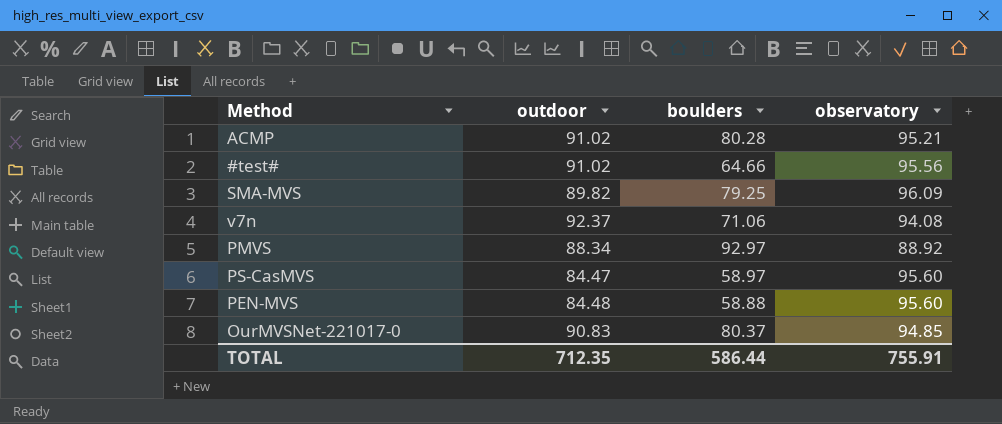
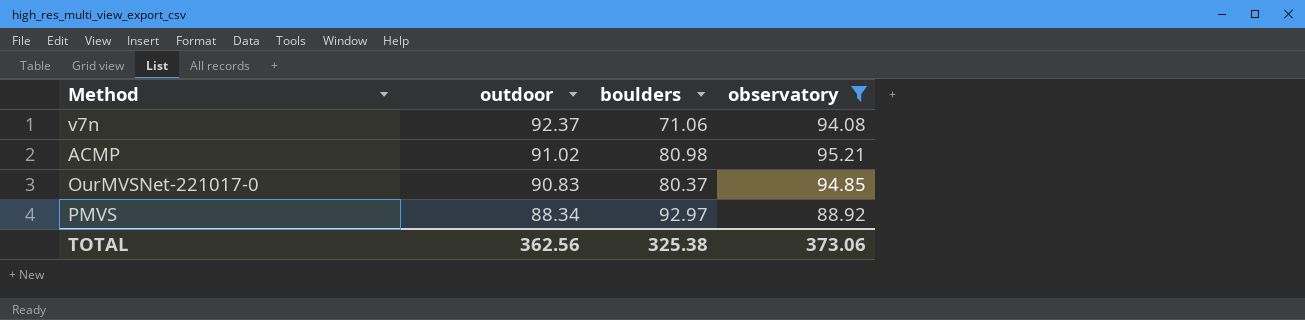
filter: none -> observatory <= 95.21
row order: none -> outdoor descending
ACMP | boulders: 80.28 -> 80.98
TOTAL | outdoor: 712.35 -> 362.56
TOTAL | boulders: 586.44 -> 325.38
TOTAL | observatory: 755.91 -> 373.06

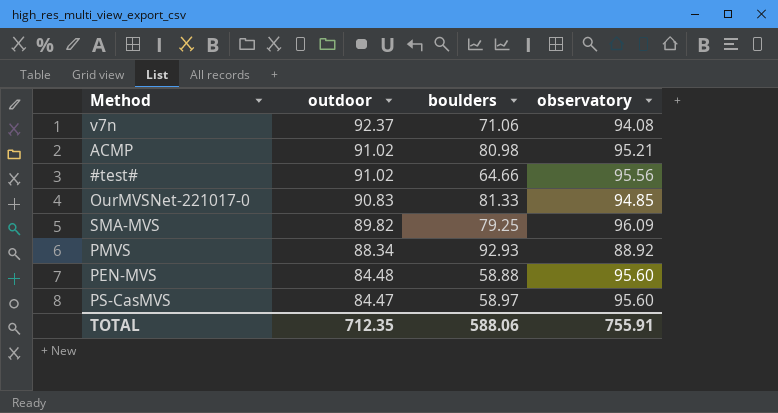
filter: observatory <= 95.21 -> none
OurMVSNet-221017-0 | boulders: 80.37 -> 81.33
PMVS | boulders: 92.97 -> 92.93
TOTAL | outdoor: 362.56 -> 712.35
TOTAL | boulders: 325.38 -> 588.06
TOTAL | observatory: 373.06 -> 755.91

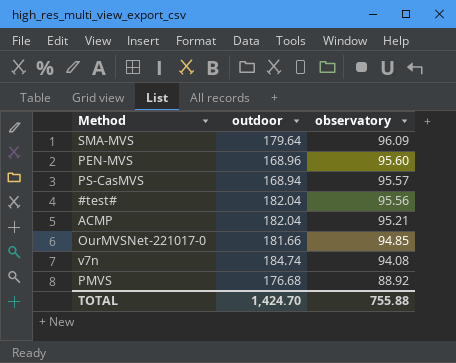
row order: outdoor descending -> observatory descending
column boulders | position: 3 -> none
SMA-MVS | outdoor: 89.82 -> 179.64
PEN-MVS | outdoor: 84.48 -> 168.96
PS-CasMVS | outdoor: 84.47 -> 168.94
PS-CasMVS | observatory: 95.60 -> 95.57
#test# | outdoor: 91.02 -> 182.04
ACMP | outdoor: 91.02 -> 182.04
OurMVSNet-221017-0 | outdoor: 90.83 -> 181.66
v7n | outdoor: 92.37 -> 184.74
PMVS | outdoor: 88.34 -> 176.68
TOTAL | outdoor: 712.35 -> 1,424.70
TOTAL | observatory: 755.91 -> 755.88

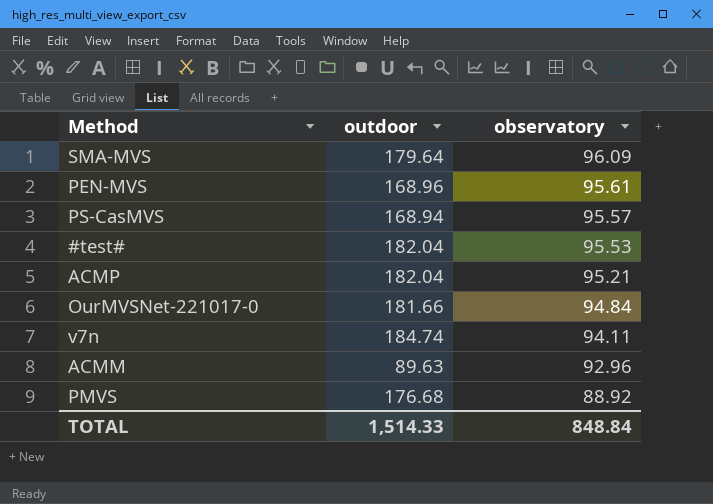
PEN-MVS | observatory: 95.60 -> 95.61
#test# | observatory: 95.56 -> 95.53
OurMVSNet-221017-0 | observatory: 94.85 -> 94.84
v7n | observatory: 94.08 -> 94.11
row ACMM: none -> 89.63 | 92.96
TOTAL | outdoor: 1,424.70 -> 1,514.33
TOTAL | observatory: 755.88 -> 848.84

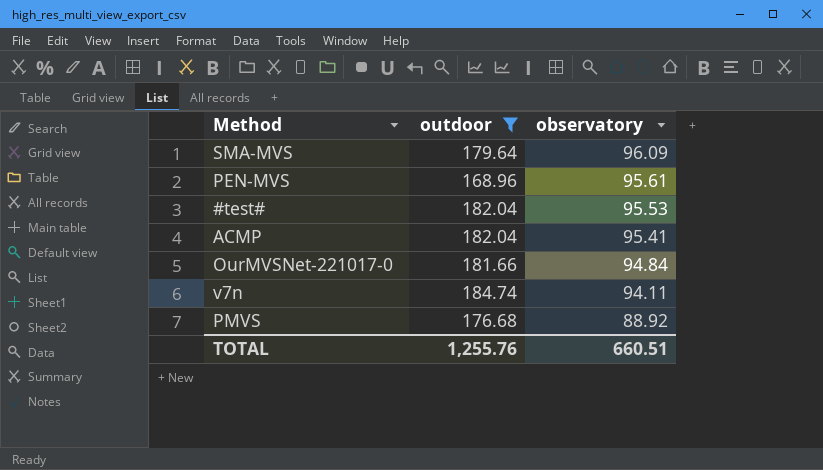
filter: none -> outdoor >= 168.96
ACMP | observatory: 95.21 -> 95.41
TOTAL | outdoor: 1,514.33 -> 1,255.76
TOTAL | observatory: 848.84 -> 660.51

